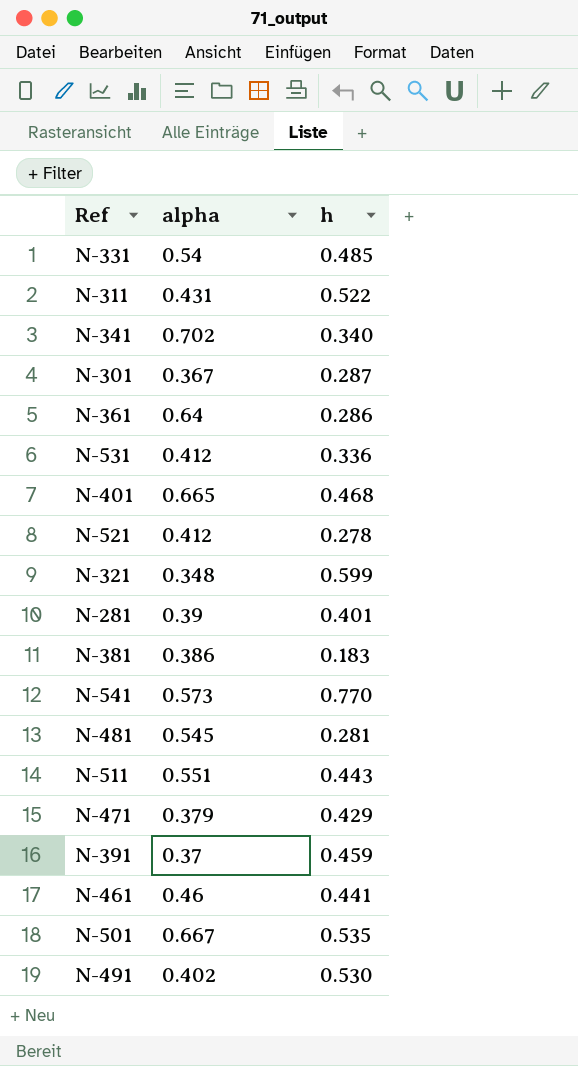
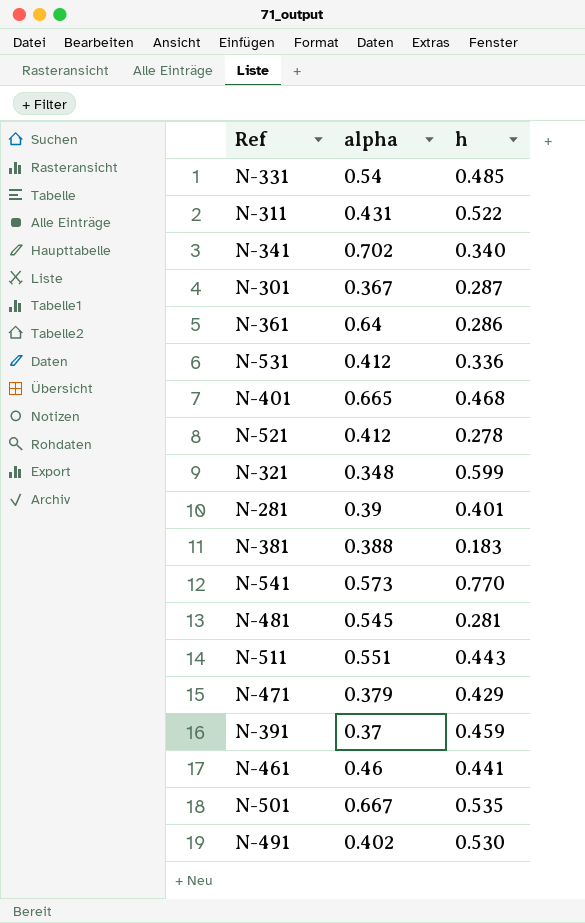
N-381 | alpha: 0.386 -> 0.388

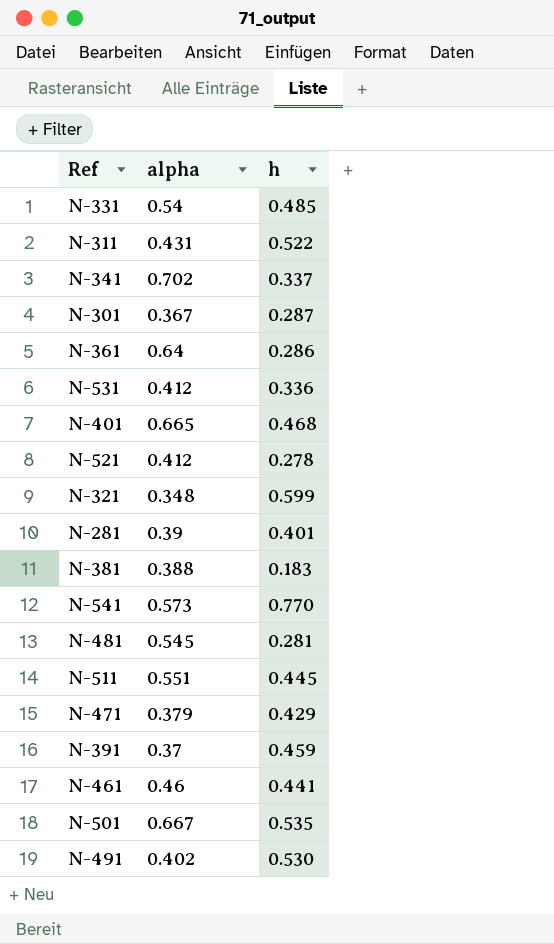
N-341 | h: 0.340 -> 0.337
N-511 | h: 0.443 -> 0.445

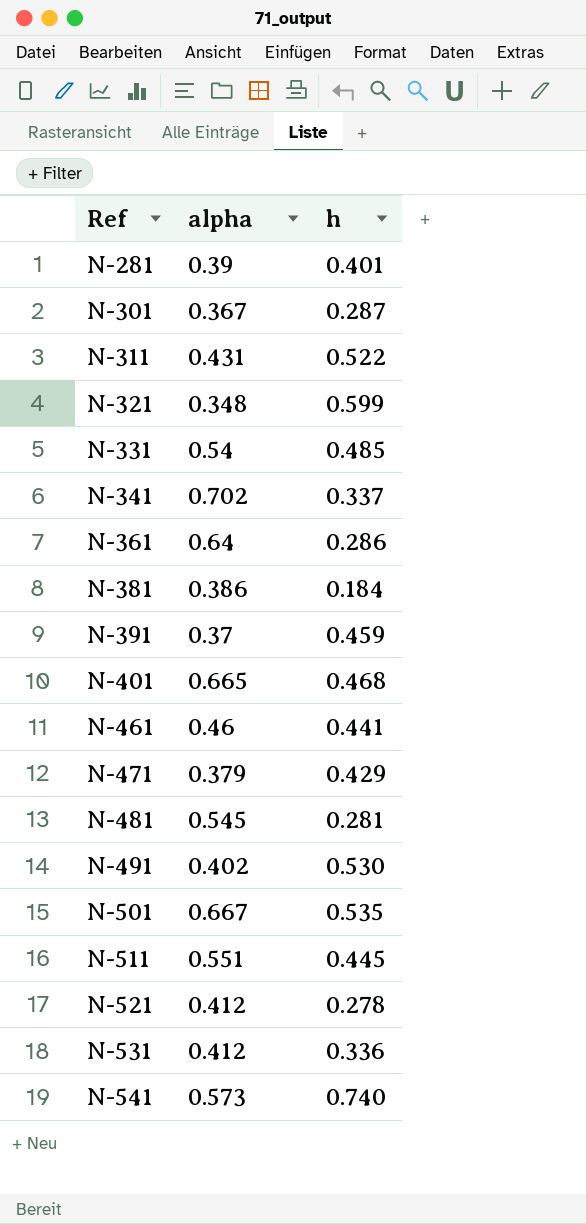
row order: none -> Ref ascending
N-381 | alpha: 0.388 -> 0.386
N-381 | h: 0.183 -> 0.184
N-541 | h: 0.770 -> 0.740

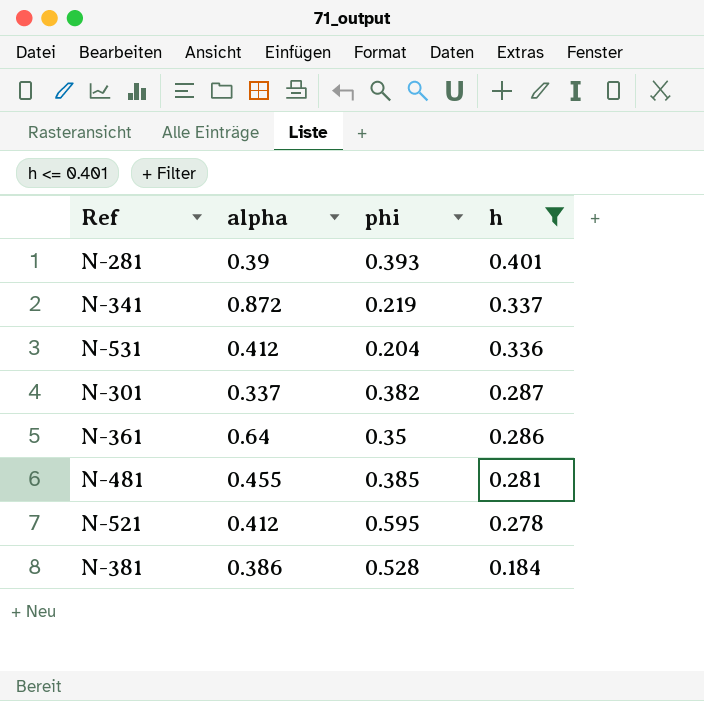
filter: none -> h <= 0.401
row order: Ref ascending -> h descending
column phi | position: none -> 3
N-341 | alpha: 0.702 -> 0.872
N-301 | alpha: 0.367 -> 0.337
N-481 | alpha: 0.545 -> 0.455

